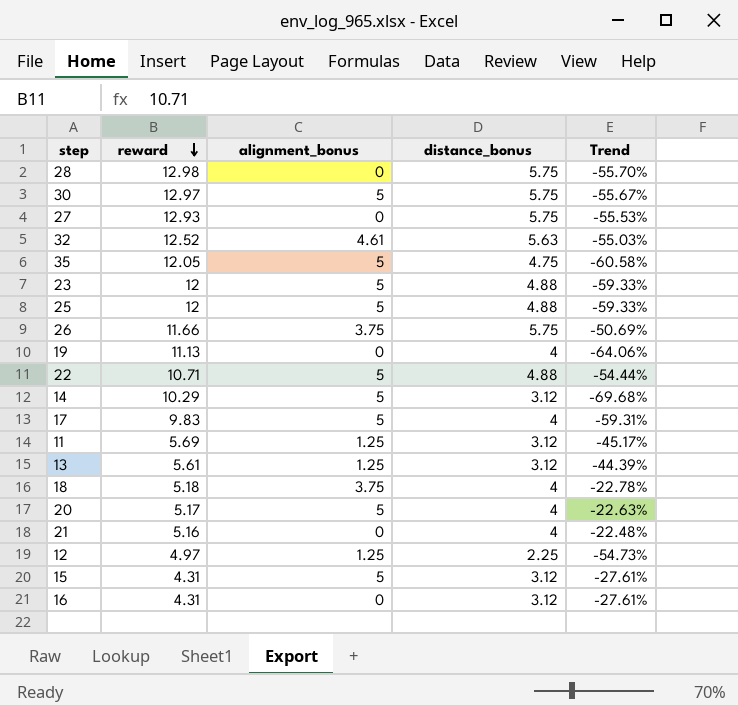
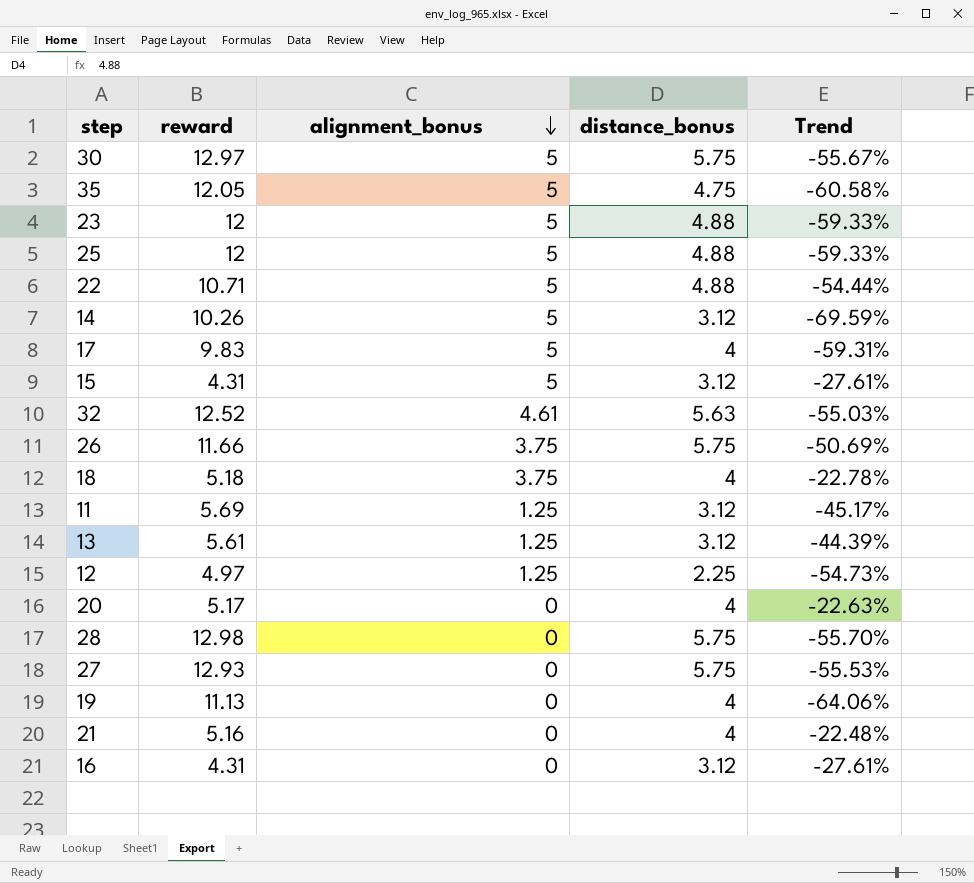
row order: reward descending -> alignment_bonus descending
14 | reward: 10.29 -> 10.26
14 | Trend: -69.68% -> -69.59%
20 | alignment_bonus: 5 -> 0

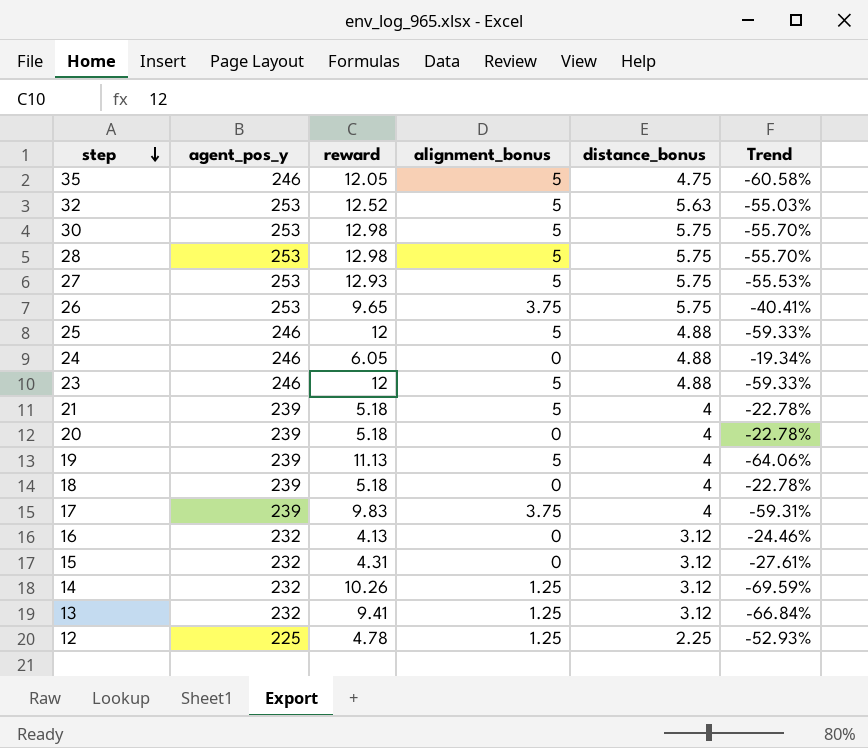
row order: alignment_bonus descending -> step descending
column agent_pos_y | position: none -> 2
row 22: 10.71 | 5 | 4.88 | -54.44% -> none
row 11: 5.69 | 1.25 | 3.12 | -45.17% -> none
32 | alignment_bonus: 4.61 -> 5
30 | reward: 12.97 -> 12.98
30 | Trend: -55.67% -> -55.70%
28 | alignment_bonus: 0 -> 5
27 | alignment_bonus: 0 -> 5
26 | reward: 11.66 -> 9.65
26 | Trend: -50.69% -> -40.41%
row 24: none -> 246 | 6.05 | 0 | 4.88 | -19.34%
21 | reward: 5.16 -> 5.18
21 | alignment_bonus: 0 -> 5
21 | Trend: -22.48% -> -22.78%
20 | reward: 5.17 -> 5.18
20 | Trend: -22.63% -> -22.78%
19 | alignment_bonus: 0 -> 5
18 | alignment_bonus: 3.75 -> 0
17 | alignment_bonus: 5 -> 3.75
16 | reward: 4.31 -> 4.13
16 | Trend: -27.61% -> -24.46%
15 | alignment_bonus: 5 -> 0
14 | alignment_bonus: 5 -> 1.25
13 | reward: 5.61 -> 9.41
13 | Trend: -44.39% -> -66.84%
12 | reward: 4.97 -> 4.78
12 | Trend: -54.73% -> -52.93%

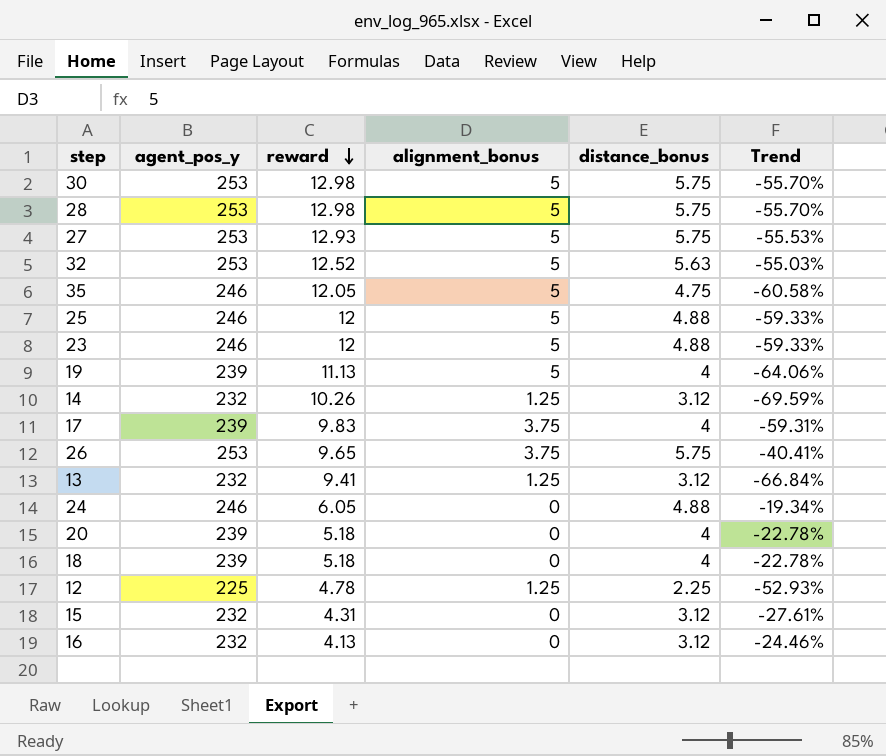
row order: step descending -> reward descending
row 21: 239 | 5.18 | 5 | 4 | -22.78% -> none

